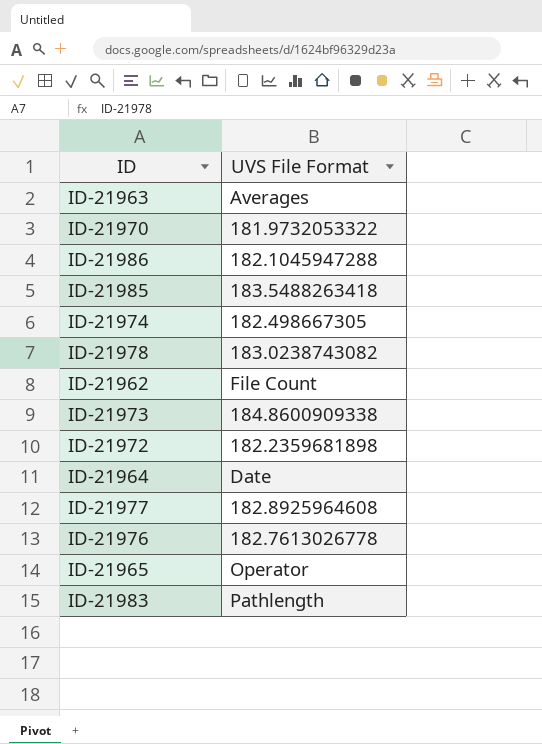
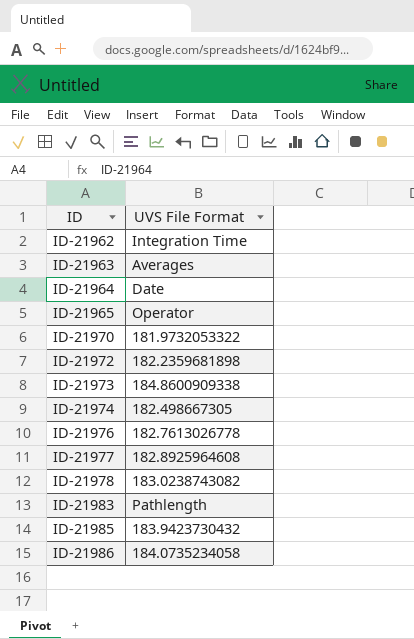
row order: none -> ID ascending
ID-21962 | UVS File Format: File Count -> Integration Time
ID-21985 | UVS File Format: 183.5488263418 -> 183.9423730432
ID-21986 | UVS File Format: 182.1045947288 -> 184.0735234058

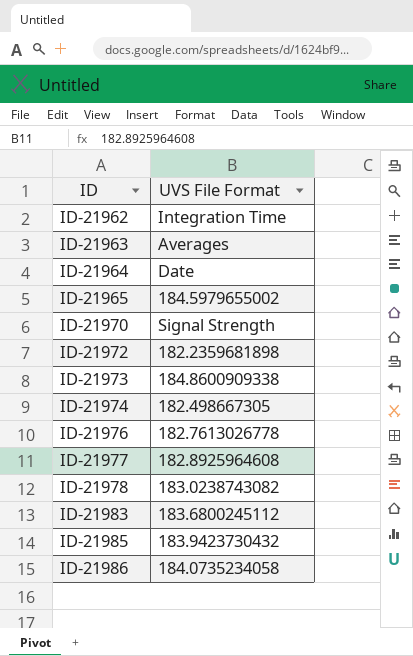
ID-21965 | UVS File Format: Operator -> 184.5979655002
ID-21970 | UVS File Format: 181.9732053322 -> Signal Strength
ID-21983 | UVS File Format: Pathlength -> 183.6800245112

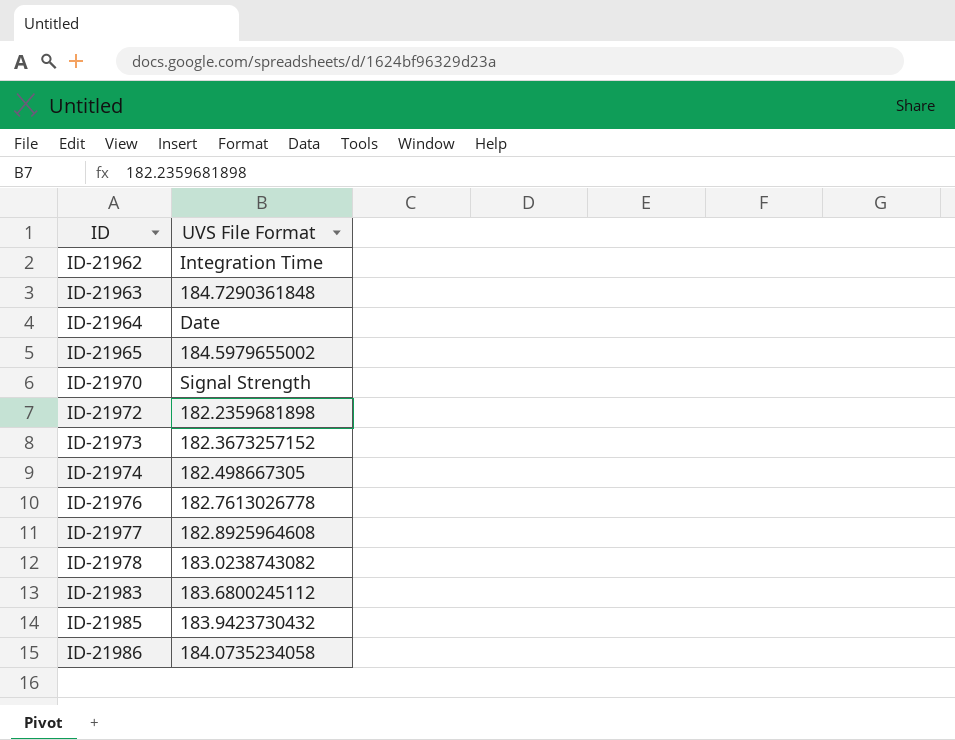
ID-21963 | UVS File Format: Averages -> 184.7290361848
ID-21973 | UVS File Format: 184.8600909338 -> 182.3673257152

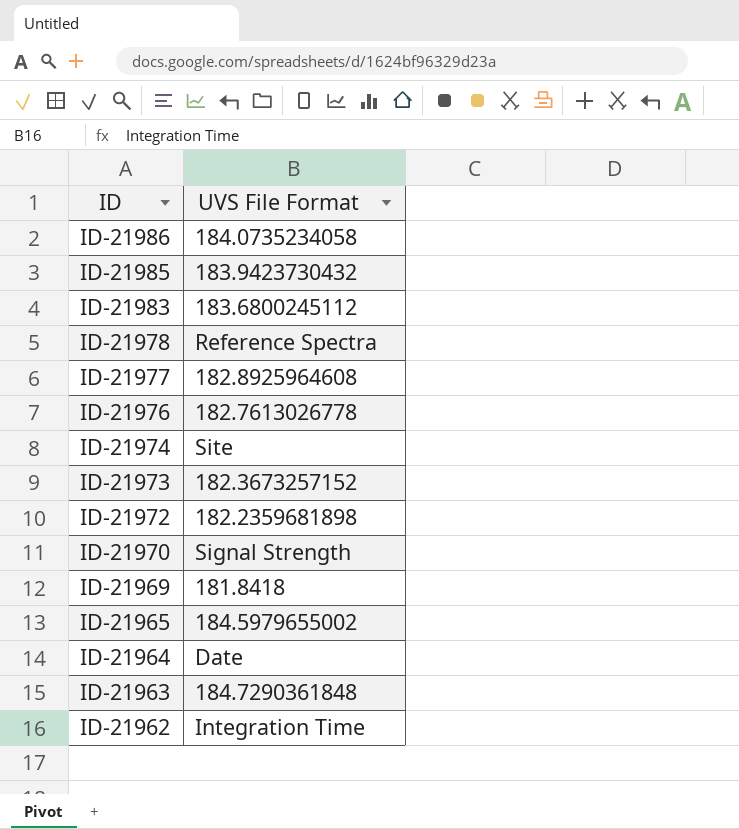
row order: ID ascending -> ID descending
ID-21978 | UVS File Format: 183.0238743082 -> Reference Spectra
ID-21974 | UVS File Format: 182.498667305 -> Site
row ID-21969: none -> 181.8418

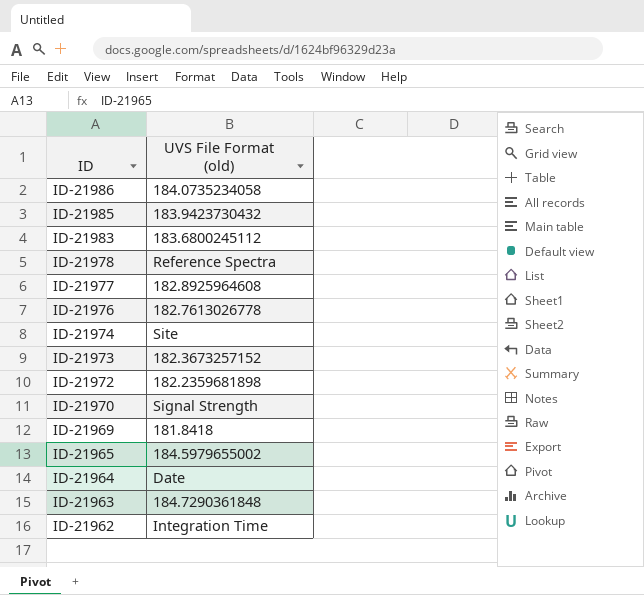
column name: UVS File Format -> UVS File Format (old)

